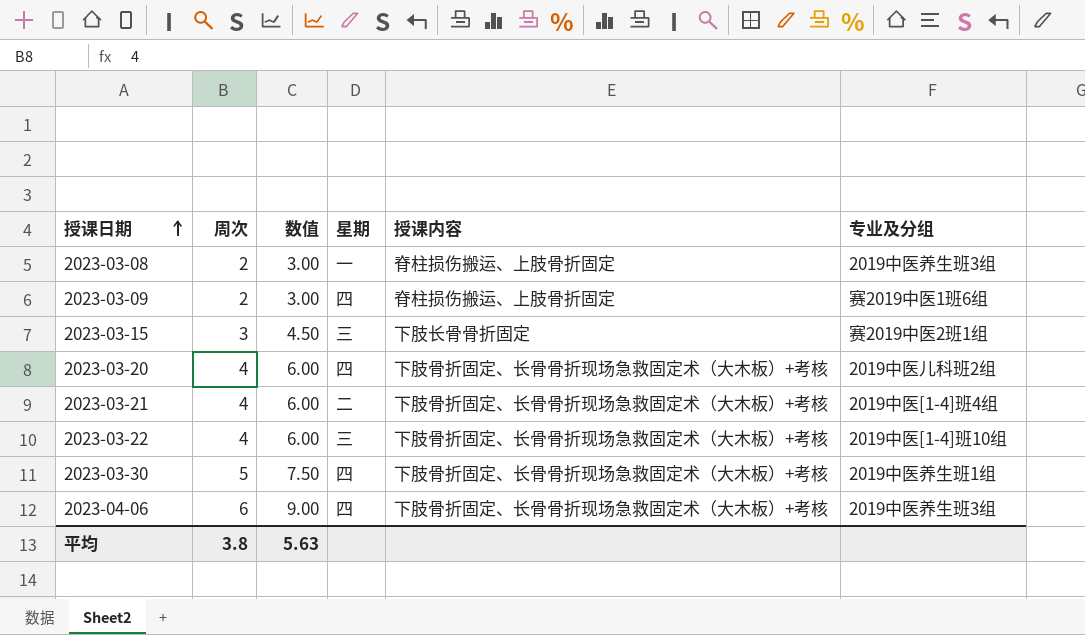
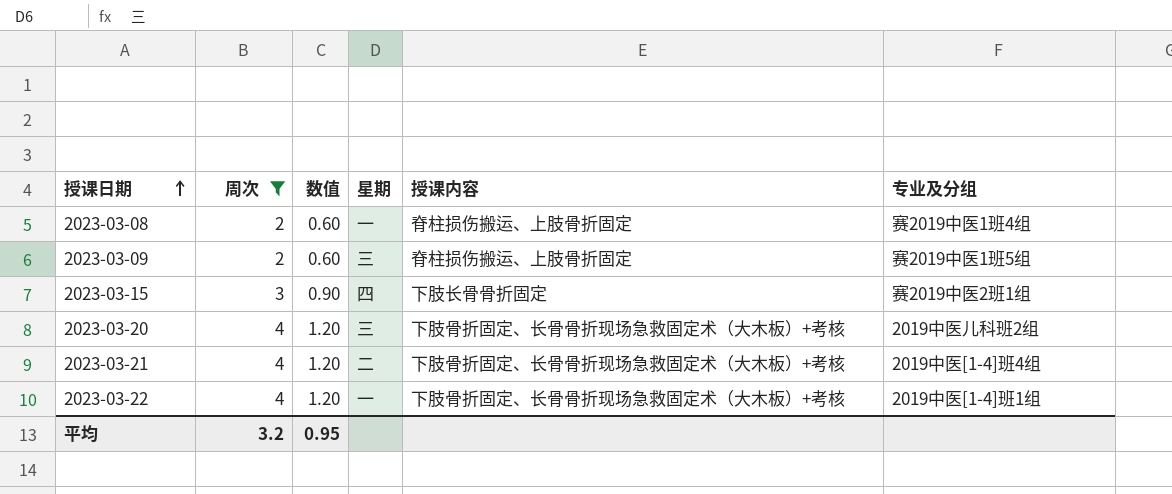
filter: none -> 周次 <= 4
column 数值 | formula: [周次] * 1.5 -> [周次] * 0.3
2023-03-08 | 专业及分组: 2019中医养生班3组 -> 赛2019中医1班4组
2023-03-09 | 星期: 四 -> 三
2023-03-09 | 专业及分组: 赛2019中医1班6组 -> 赛2019中医1班5组
2023-03-15 | 星期: 三 -> 四
2023-03-20 | 星期: 四 -> 三
2023-03-22 | 星期: 三 -> 一
2023-03-22 | 专业及分组: 2019中医[1-4]班10组 -> 2019中医[1-4]班1组
平均 | 周次: 3.8 -> 3.2
平均 | 数值: 5.63 -> 0.95

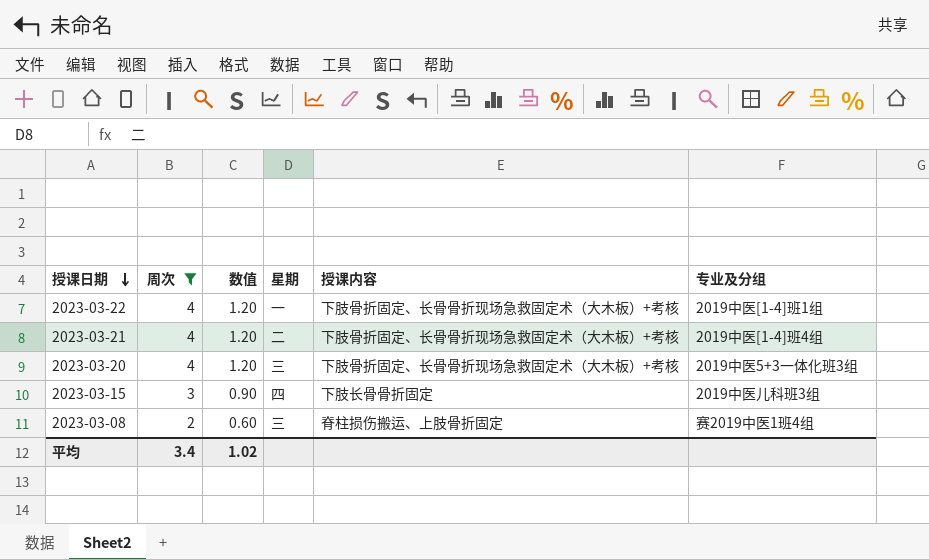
row order: 授课日期 ascending -> 授课日期 descending
row 2023-03-09: 2 | 0.60 | 三 | 脊柱损伤搬运、上肢骨折固定 | 赛2019中医1班5组 -> none
2023-03-20 | 专业及分组: 2019中医儿科班2组 -> 2019中医5+3一体化班3组
2023-03-15 | 专业及分组: 赛2019中医2班1组 -> 2019中医儿科班3组
2023-03-08 | 星期: 一 -> 三
平均 | 周次: 3.2 -> 3.4
平均 | 数值: 0.95 -> 1.02

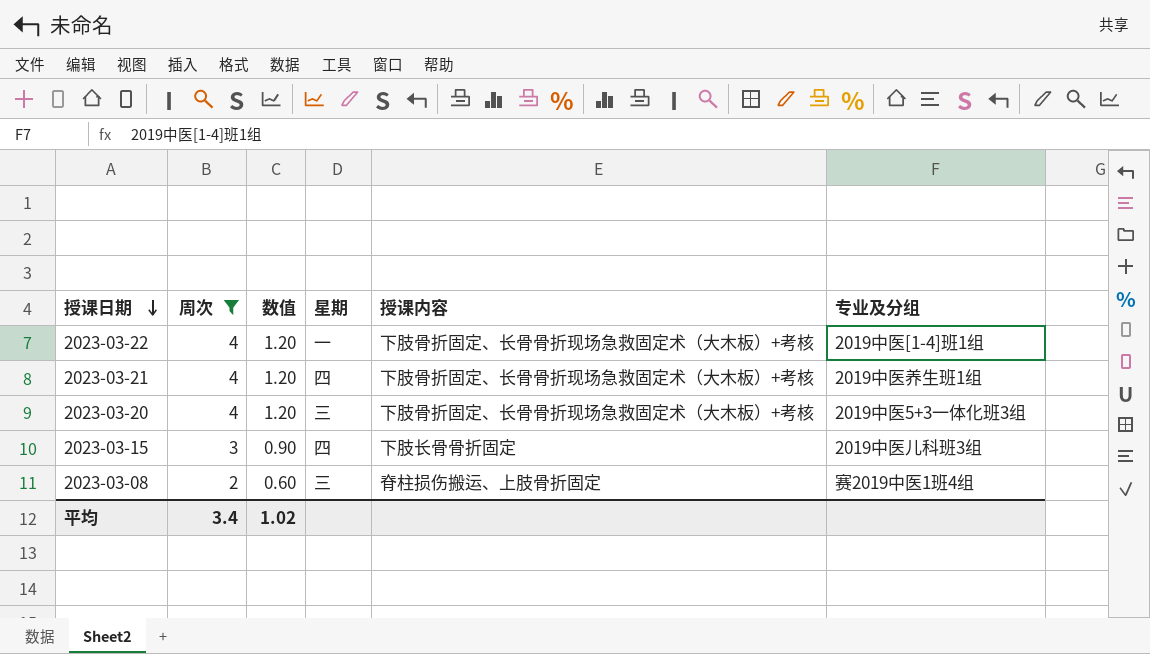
2023-03-21 | 星期: 二 -> 四
2023-03-21 | 专业及分组: 2019中医[1-4]班4组 -> 2019中医养生班1组

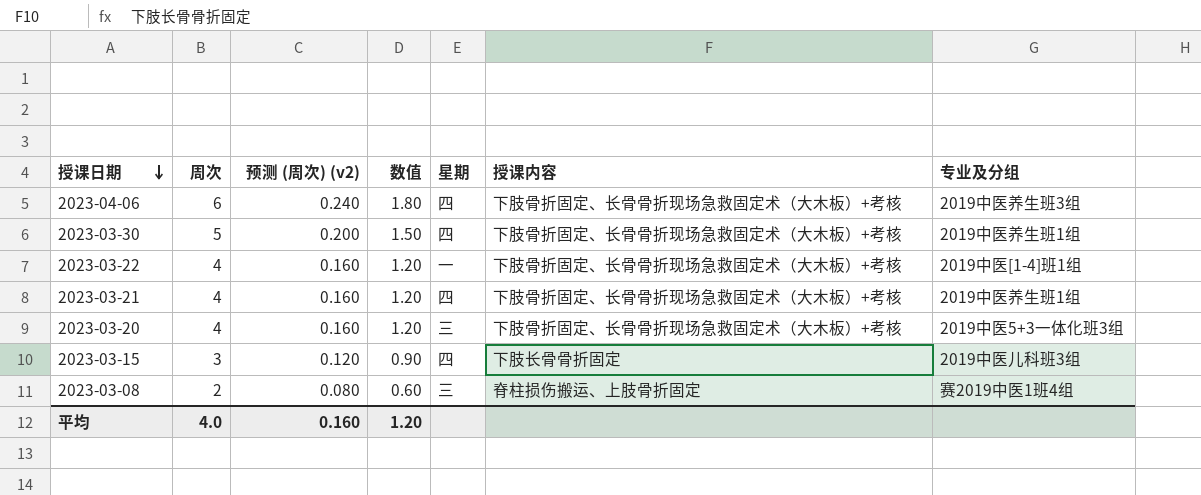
filter: 周次 <= 4 -> none
column 预测 (周次) (v2) | formula: none -> [周次] * 0.04
平均 | 周次: 3.4 -> 4.0
平均 | 数值: 1.02 -> 1.20

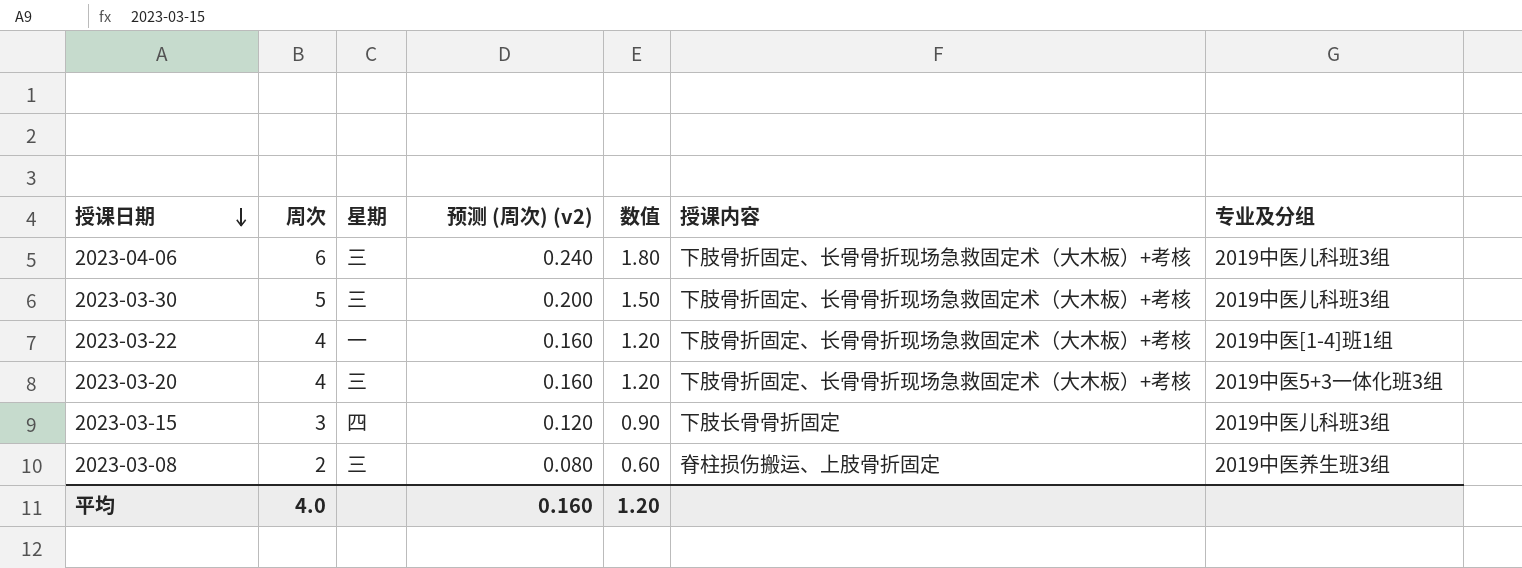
column 星期 | position: 5 -> 3
row 2023-03-21: 4 | 0.160 | 1.20 | 四 | 下肢骨折固定、长骨骨折现场急救固定术（大木板）+考核 | 2019中医养生班1组 -> none
2023-04-06 | 星期: 四 -> 三
2023-04-06 | 专业及分组: 2019中医养生班3组 -> 2019中医儿科班3组
2023-03-30 | 星期: 四 -> 三
2023-03-30 | 专业及分组: 2019中医养生班1组 -> 2019中医儿科班3组
2023-03-08 | 专业及分组: 赛2019中医1班4组 -> 2019中医养生班3组

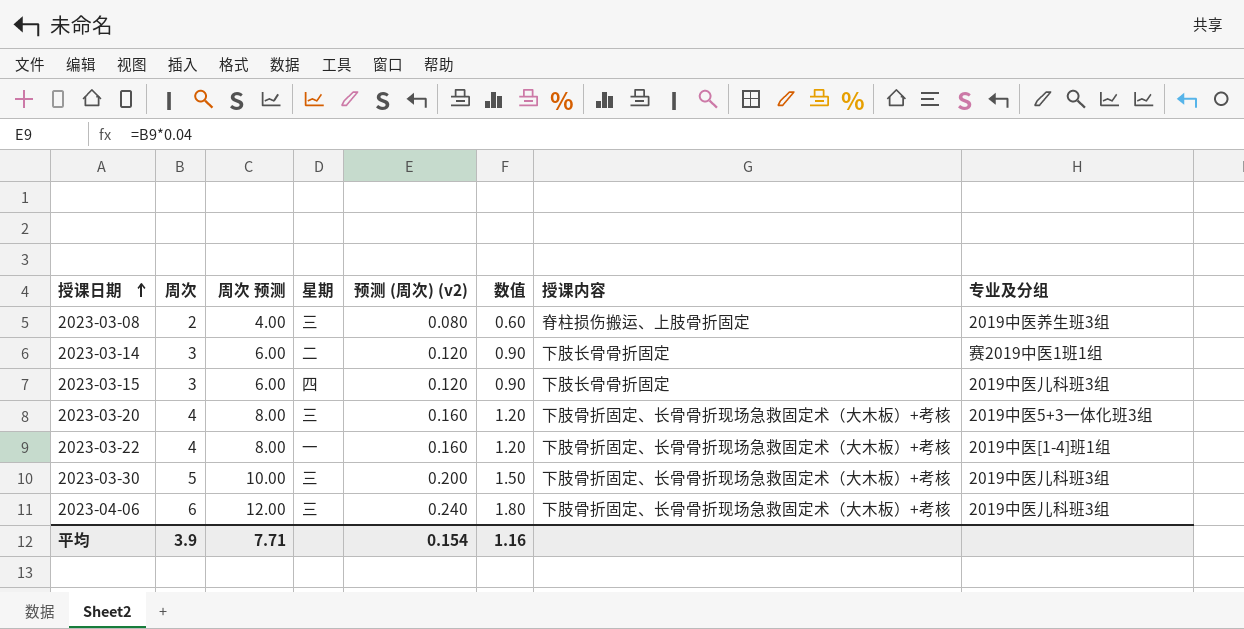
row order: 授课日期 descending -> 授课日期 ascending
column 周次 预测 | formula: none -> [周次] * 2
row 2023-03-14: none -> 3 | 6.00 | 二 | 0.120 | 0.90 | 下肢长骨骨折固定 | 赛2019中医1班1组
平均 | 周次: 4.0 -> 3.9
平均 | 预测 (周次) (v2): 0.160 -> 0.154
平均 | 数值: 1.20 -> 1.16

